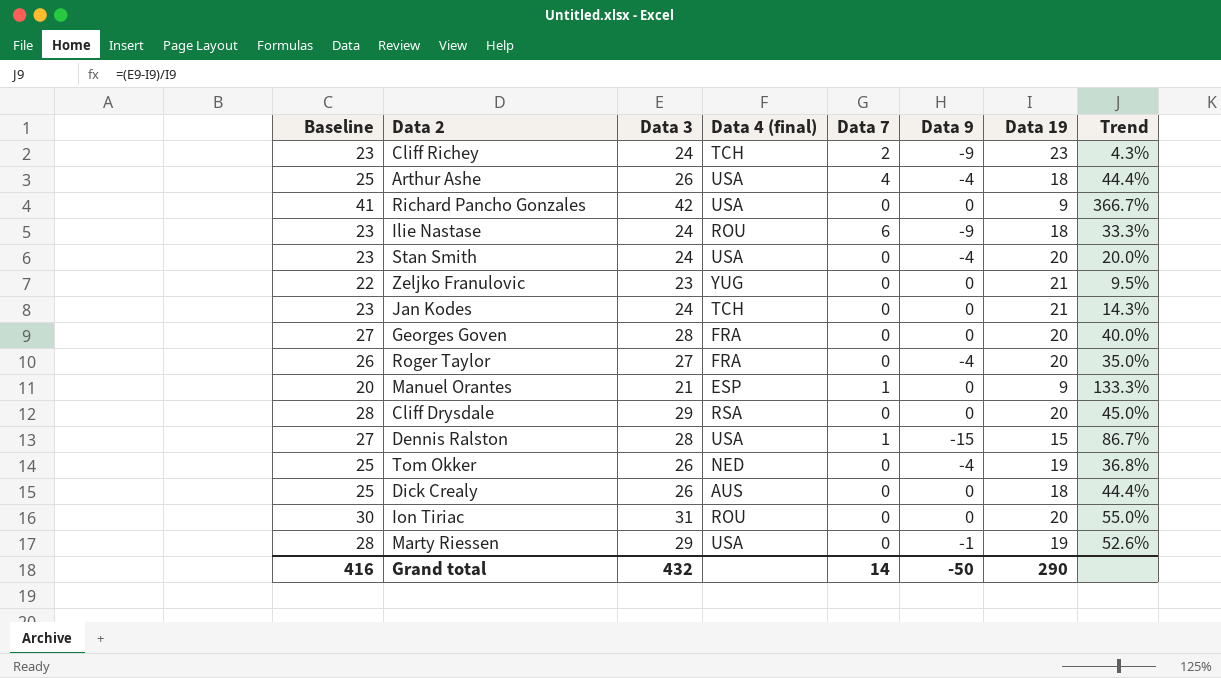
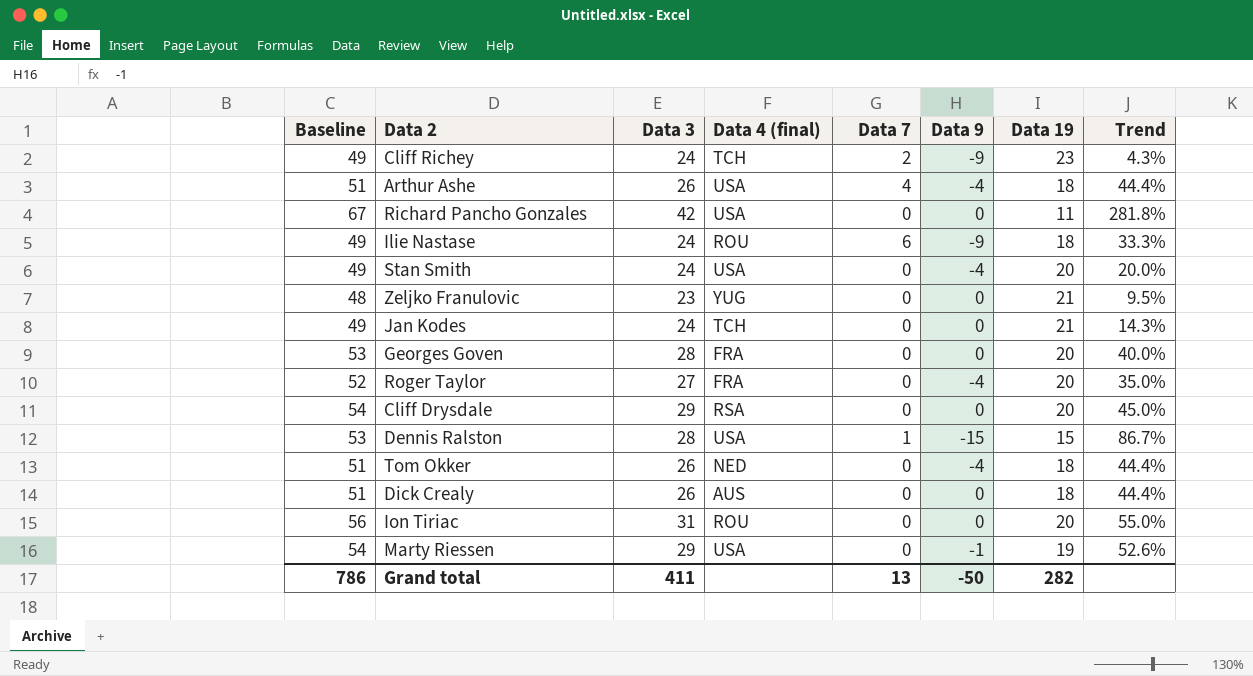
column Baseline | formula: [Data 3] - 1 -> [Data 3] + 25
row Manuel Orantes: 20 | 21 | ESP | 1 | 0 | 9 | 133.3% -> none
Richard Pancho Gonzales | Data 19: 9 -> 11
Richard Pancho Gonzales | Trend: 366.7% -> 281.8%
Tom Okker | Data 19: 19 -> 18
Tom Okker | Trend: 36.8% -> 44.4%
Grand total | Baseline: 416 -> 786
Grand total | Data 3: 432 -> 411
Grand total | Data 7: 14 -> 13
Grand total | Data 19: 290 -> 282

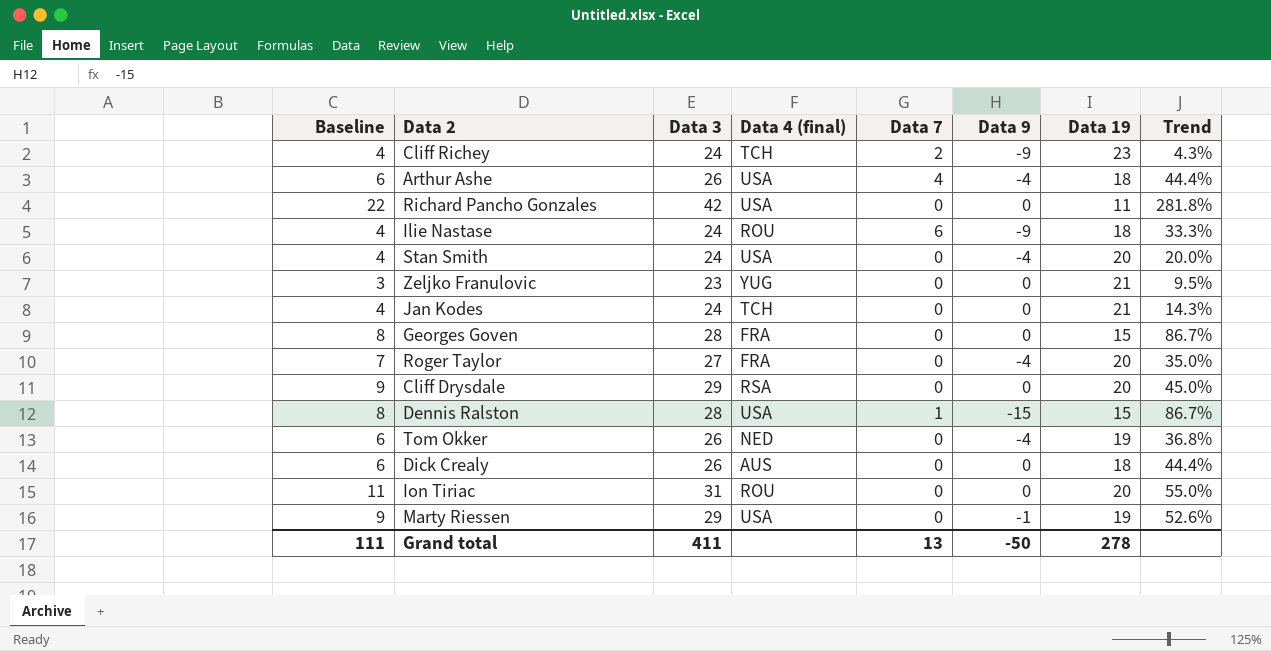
column Baseline | formula: [Data 3] + 25 -> [Data 3] - 20
Georges Goven | Data 19: 20 -> 15
Georges Goven | Trend: 40.0% -> 86.7%
Tom Okker | Data 19: 18 -> 19
Tom Okker | Trend: 44.4% -> 36.8%
Grand total | Baseline: 786 -> 111
Grand total | Data 19: 282 -> 278

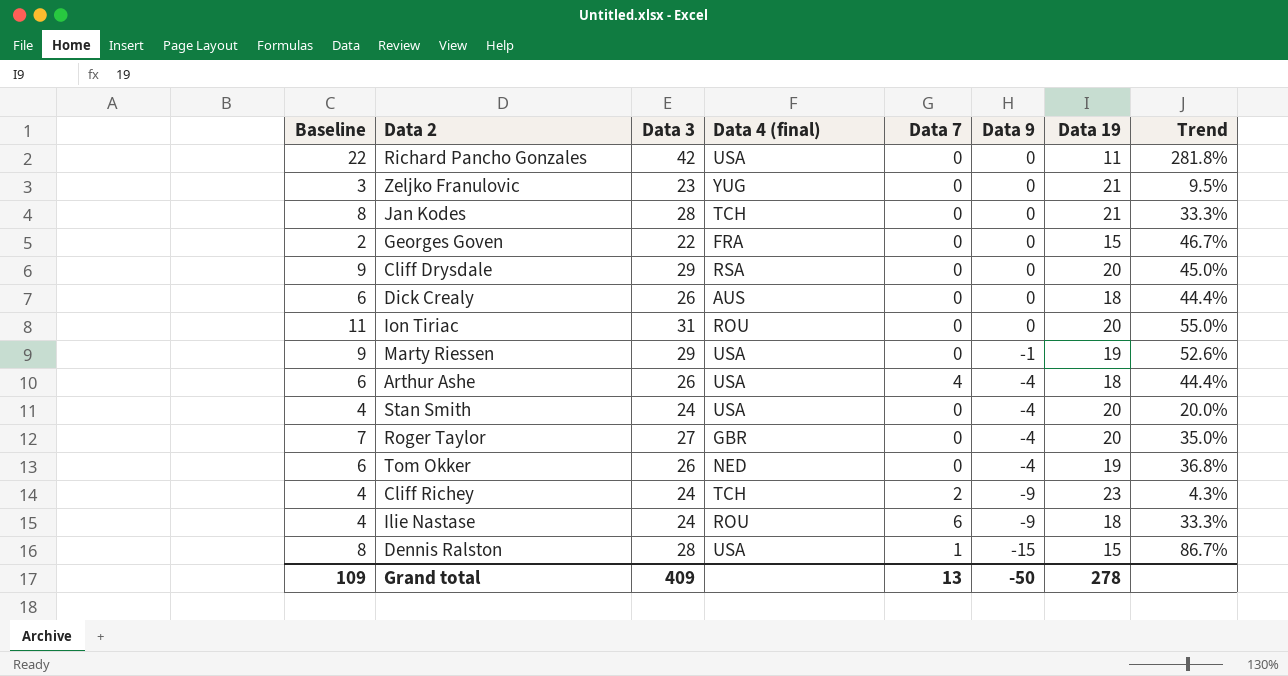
row order: none -> Data 9 descending
Jan Kodes | Baseline: 4 -> 8
Jan Kodes | Data 3: 24 -> 28
Jan Kodes | Trend: 14.3% -> 33.3%
Georges Goven | Baseline: 8 -> 2
Georges Goven | Data 3: 28 -> 22
Georges Goven | Trend: 86.7% -> 46.7%
Roger Taylor | Data 4 (final): FRA -> GBR
Grand total | Baseline: 111 -> 109
Grand total | Data 3: 411 -> 409

